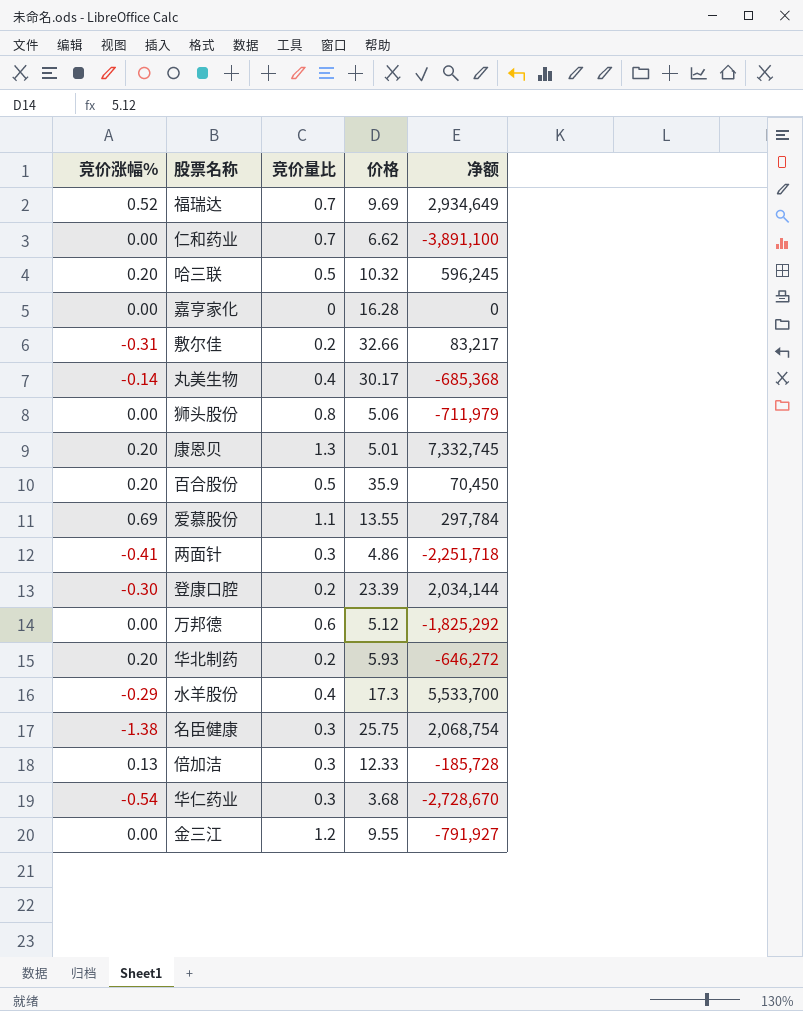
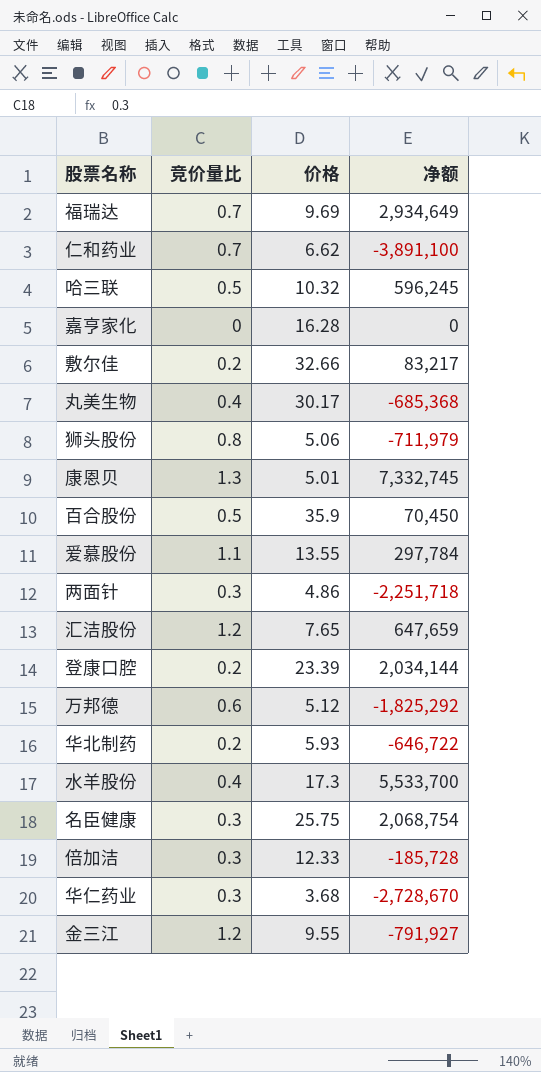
column 竞价涨幅% | position: 1 -> none
row 汇洁股份: none -> 1.2 | 7.65 | 647,659
华北制药 | 净额: -646,272 -> -646,722

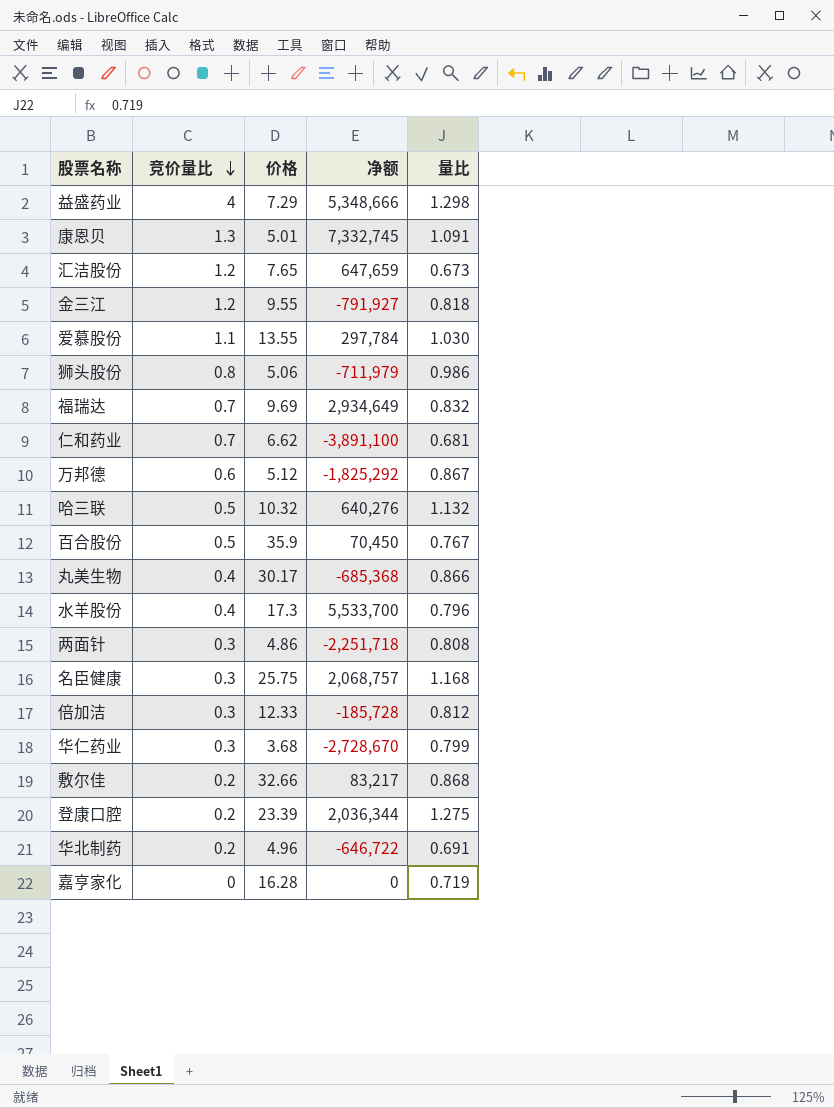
row order: none -> 竞价量比 descending
column 量比 | position: none -> 5
row 益盛药业: none -> 4 | 7.29 | 5,348,666 | 1.298
哈三联 | 净额: 596,245 -> 640,276
名臣健康 | 净额: 2,068,754 -> 2,068,757
登康口腔 | 净额: 2,034,144 -> 2,036,344
华北制药 | 价格: 5.93 -> 4.96

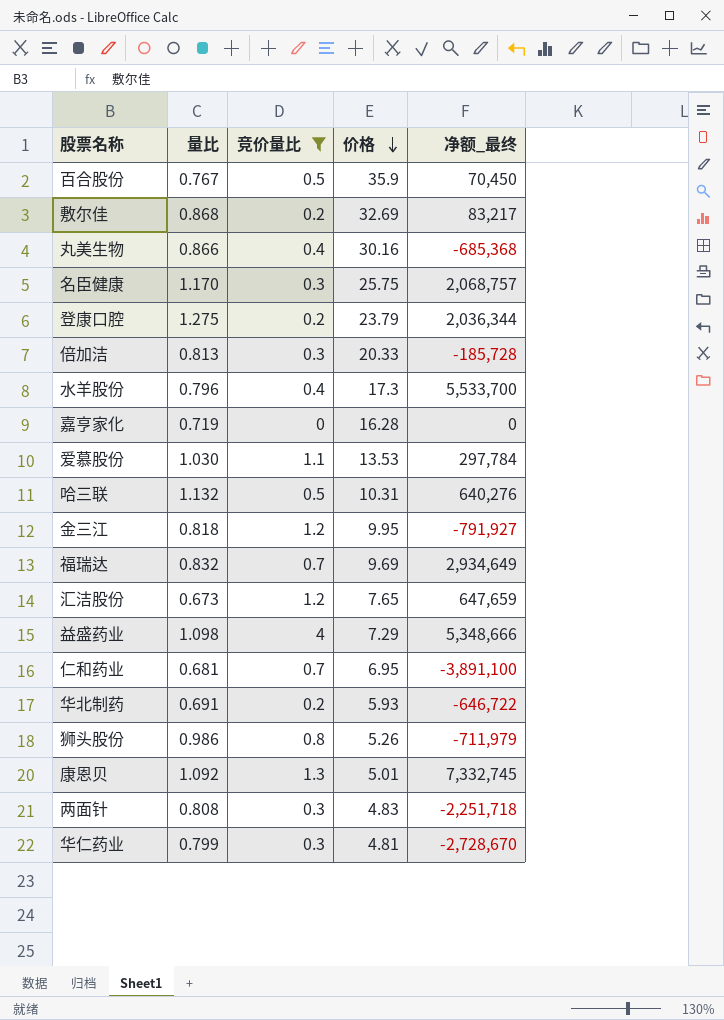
filter: none -> 竞价量比 != 0.6
row order: 竞价量比 descending -> 价格 descending
column 量比 | position: 5 -> 2
column name: 净额 -> 净额_最终
敷尔佳 | 价格: 32.66 -> 32.69
丸美生物 | 价格: 30.17 -> 30.16
名臣健康 | 量比: 1.168 -> 1.170
登康口腔 | 价格: 23.39 -> 23.79
倍加洁 | 量比: 0.812 -> 0.813
倍加洁 | 价格: 12.33 -> 20.33
爱慕股份 | 价格: 13.55 -> 13.53
哈三联 | 价格: 10.32 -> 10.31
金三江 | 价格: 9.55 -> 9.95
益盛药业 | 量比: 1.298 -> 1.098
仁和药业 | 价格: 6.62 -> 6.95
华北制药 | 价格: 4.96 -> 5.93
狮头股份 | 价格: 5.06 -> 5.26
康恩贝 | 量比: 1.091 -> 1.092
两面针 | 价格: 4.86 -> 4.83
华仁药业 | 价格: 3.68 -> 4.81

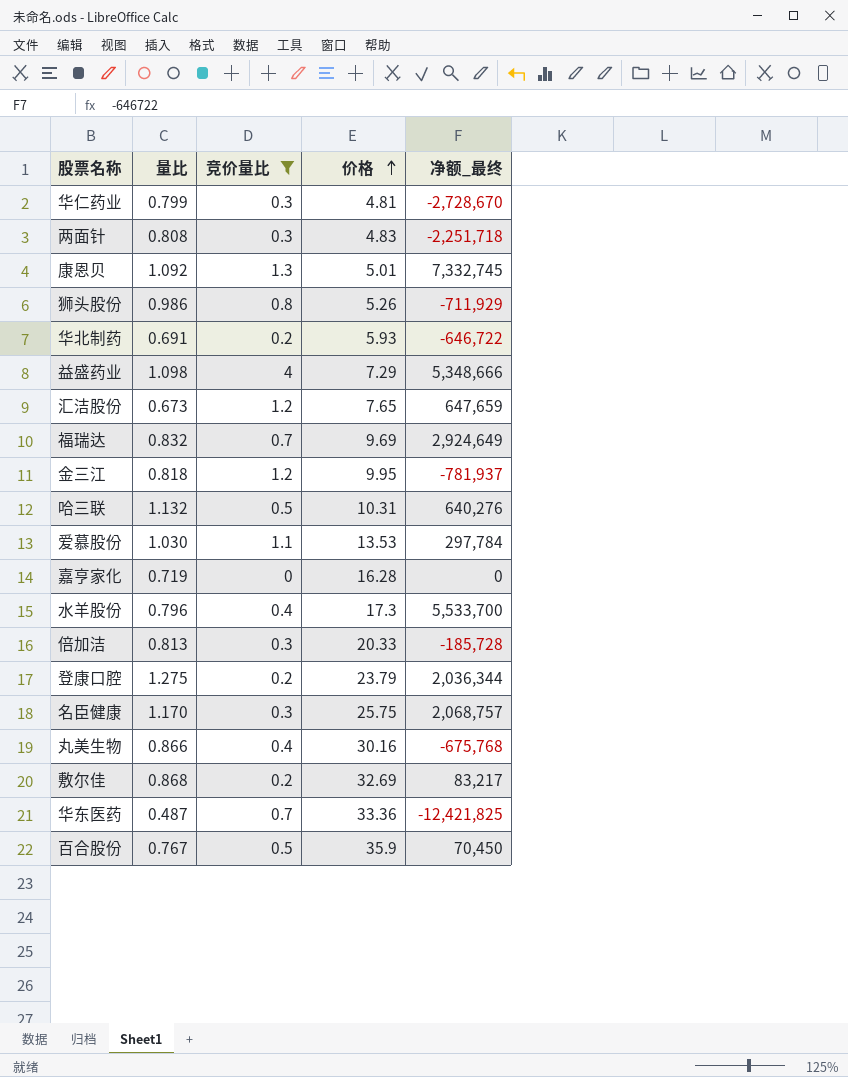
row order: 价格 descending -> 价格 ascending
row 仁和药业: 0.681 | 0.7 | 6.95 | -3,891,100 -> none
狮头股份 | 净额_最终: -711,979 -> -711,929
福瑞达 | 净额_最终: 2,934,649 -> 2,924,649
金三江 | 净额_最终: -791,927 -> -781,937
丸美生物 | 净额_最终: -685,368 -> -675,768
row 华东医药: none -> 0.487 | 0.7 | 33.36 | -12,421,825

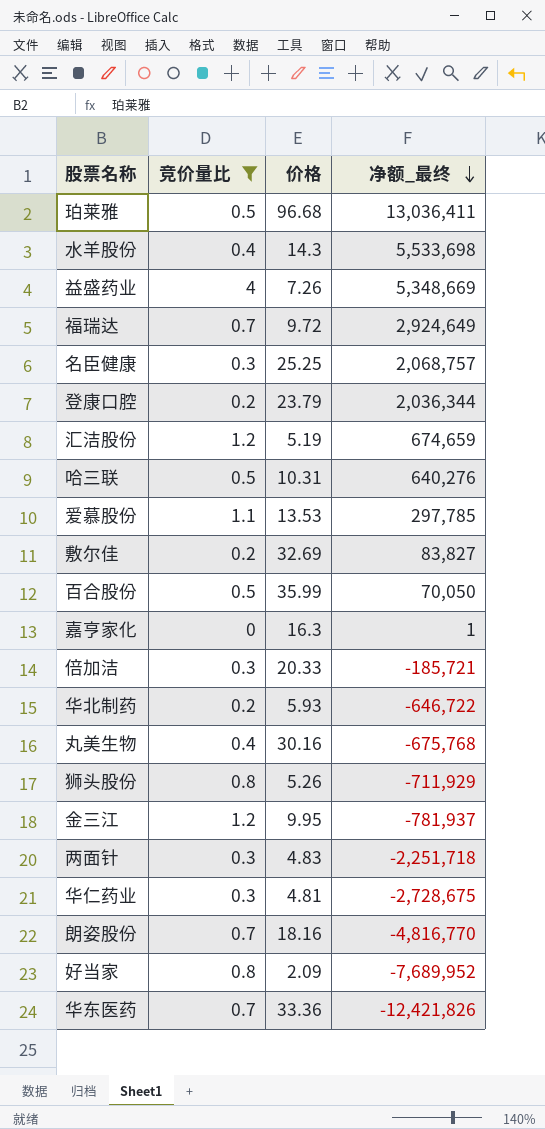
row order: 价格 ascending -> 净额_最终 descending
column 量比 | position: 2 -> none
row 康恩贝: 1.092 | 1.3 | 5.01 | 7,332,745 -> none
row 珀莱雅: none -> 0.5 | 96.68 | 13,036,411
水羊股份 | 价格: 17.3 -> 14.3
水羊股份 | 净额_最终: 5,533,700 -> 5,533,698
益盛药业 | 价格: 7.29 -> 7.26
益盛药业 | 净额_最终: 5,348,666 -> 5,348,669
福瑞达 | 价格: 9.69 -> 9.72
名臣健康 | 价格: 25.75 -> 25.25
汇洁股份 | 价格: 7.65 -> 5.19
汇洁股份 | 净额_最终: 647,659 -> 674,659
爱慕股份 | 净额_最终: 297,784 -> 297,785
敷尔佳 | 净额_最终: 83,217 -> 83,827
百合股份 | 价格: 35.9 -> 35.99
百合股份 | 净额_最终: 70,450 -> 70,050
嘉亨家化 | 价格: 16.28 -> 16.3
嘉亨家化 | 净额_最终: 0 -> 1
倍加洁 | 净额_最终: -185,728 -> -185,721
华仁药业 | 净额_最终: -2,728,670 -> -2,728,675
row 朗姿股份: none -> 0.7 | 18.16 | -4,816,770
row 好当家: none -> 0.8 | 2.09 | -7,689,952
华东医药 | 净额_最终: -12,421,825 -> -12,421,826

